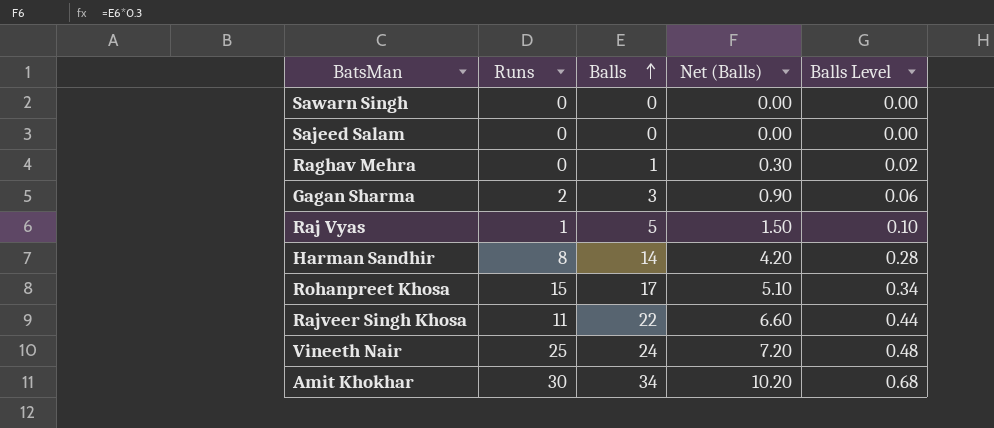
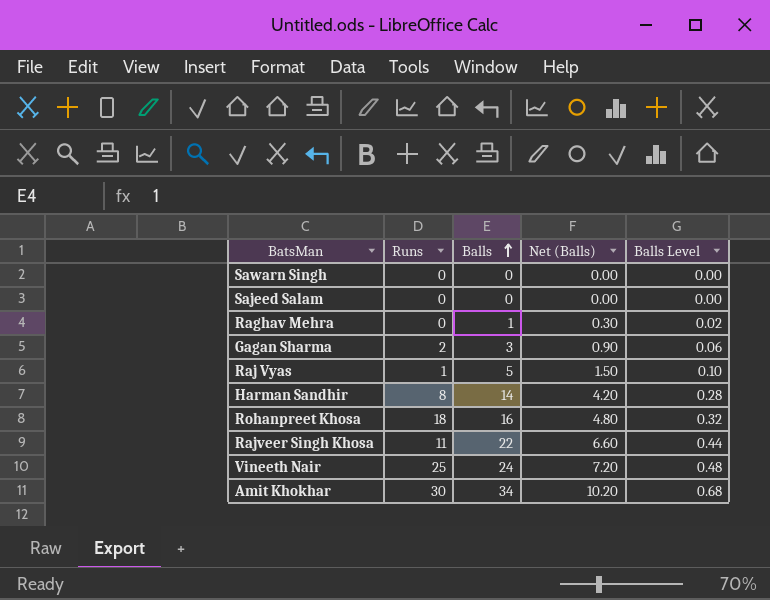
Rohanpreet Khosa | Runs: 15 -> 18
Rohanpreet Khosa | Balls: 17 -> 16
Rohanpreet Khosa | Net (Balls): 5.10 -> 4.80
Rohanpreet Khosa | Balls Level: 0.34 -> 0.32

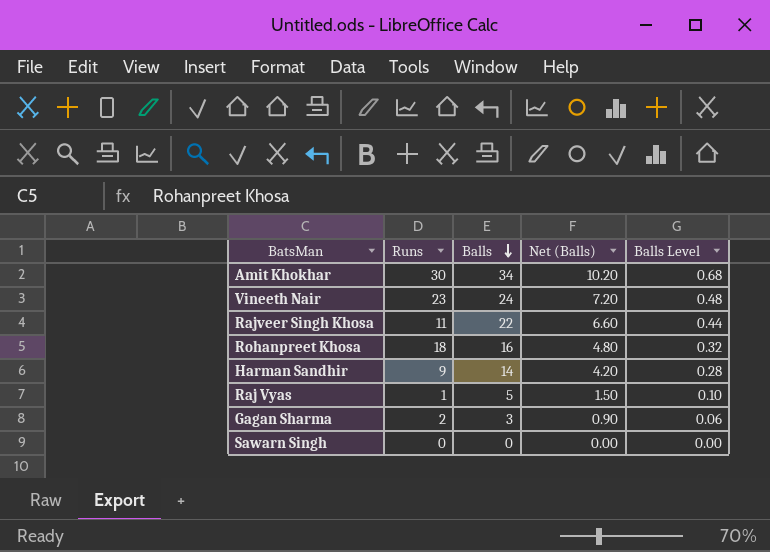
row order: Balls ascending -> Balls descending
row Sajeed Salam: 0 | 0 | 0.00 | 0.00 -> none
row Raghav Mehra: 0 | 1 | 0.30 | 0.02 -> none
Vineeth Nair | Runs: 25 -> 23
Harman Sandhir | Runs: 8 -> 9

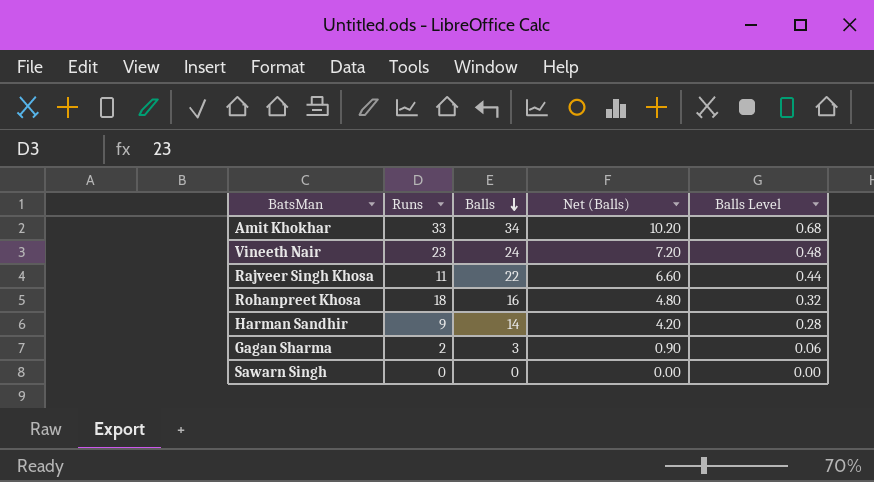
row Raj Vyas: 1 | 5 | 1.50 | 0.10 -> none
Amit Khokhar | Runs: 30 -> 33

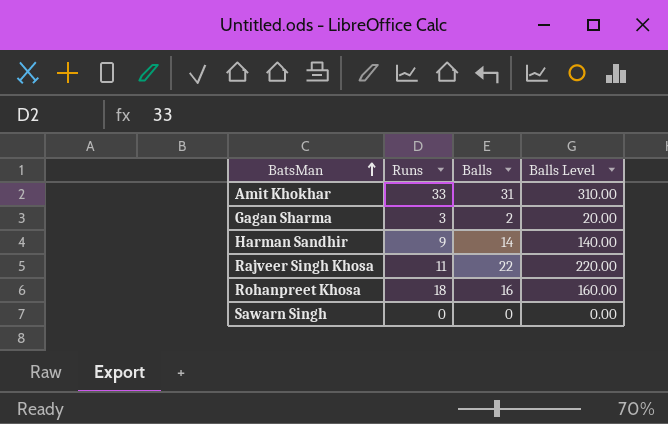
row order: Balls descending -> BatsMan ascending
column Net (Balls) | formula: [Balls] * 0.3 -> none
column Balls Level | formula: [Balls] * 0.02 -> [Balls] * 10
row Vineeth Nair: 23 | 24 | 7.20 | 0.48 -> none
Amit Khokhar | Balls: 34 -> 31
Gagan Sharma | Runs: 2 -> 3
Gagan Sharma | Balls: 3 -> 2

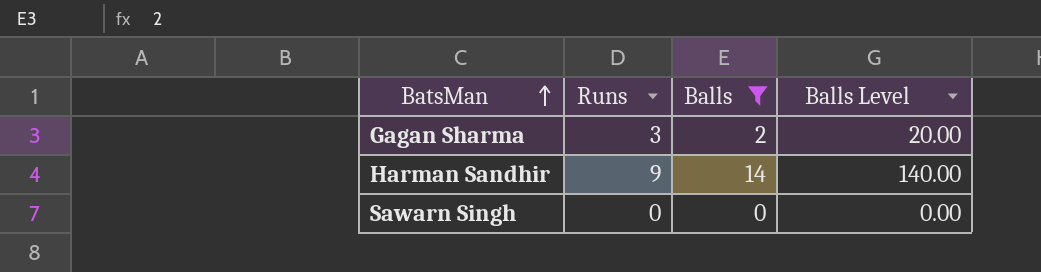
filter: none -> Balls <= 14

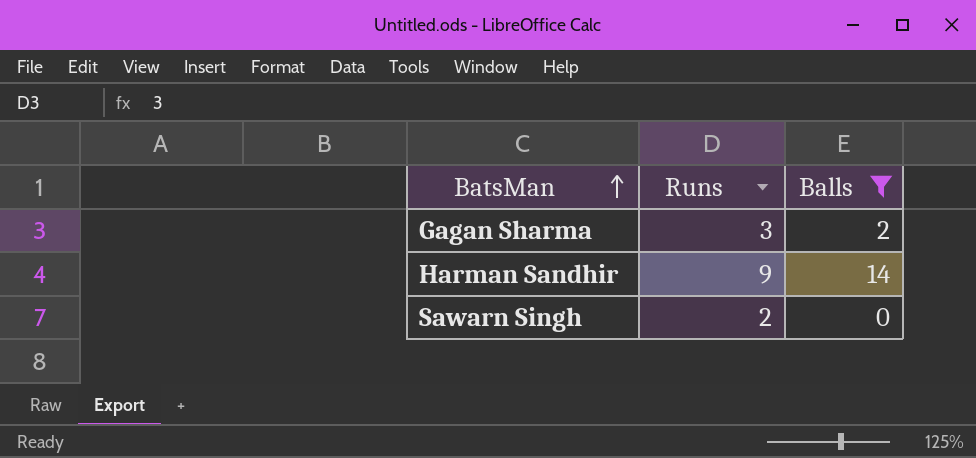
column Balls Level | formula: [Balls] * 10 -> none
Sawarn Singh | Runs: 0 -> 2

